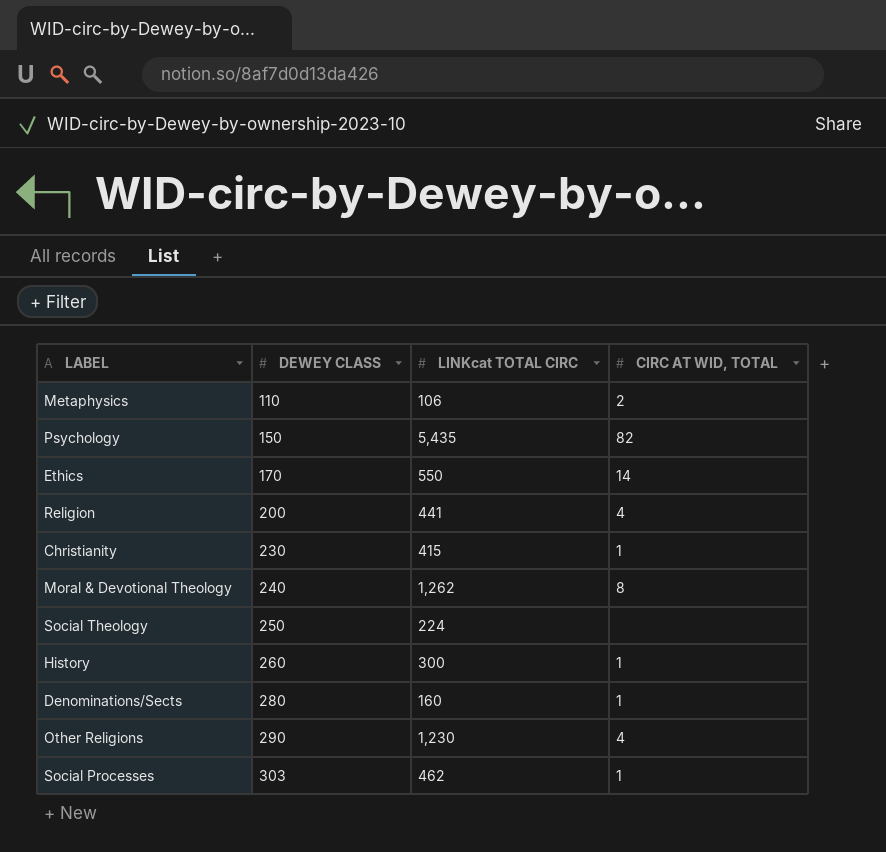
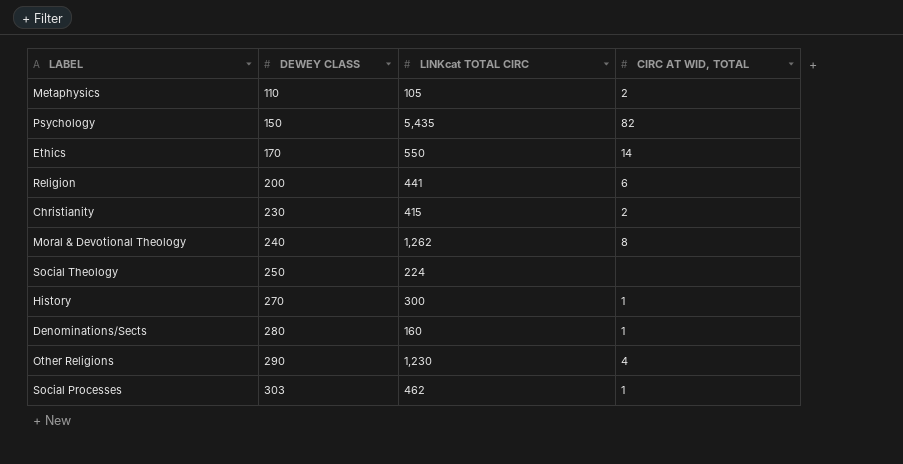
Metaphysics | LINKcat TOTAL CIRC: 106 -> 105
Religion | CIRC AT WID, TOTAL: 4 -> 6
Christianity | CIRC AT WID, TOTAL: 1 -> 2
History | DEWEY CLASS: 260 -> 270

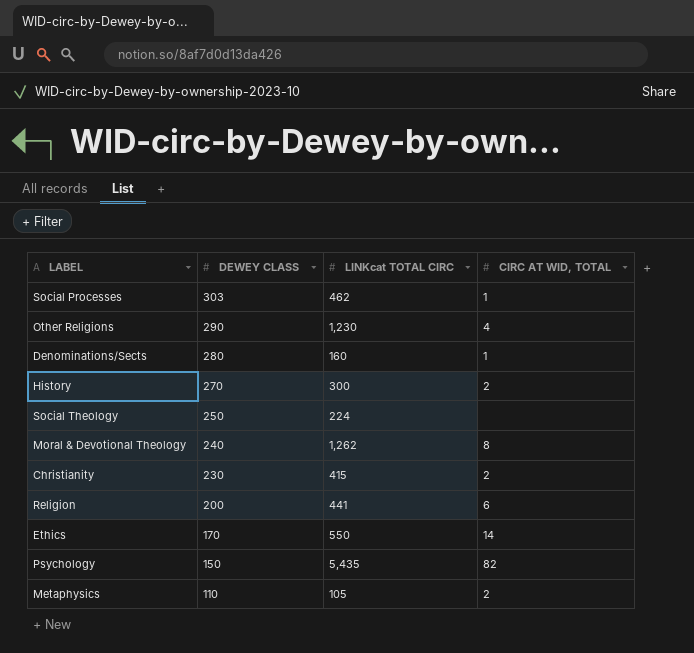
row order: DEWEY CLASS ascending -> DEWEY CLASS descending
History | CIRC AT WID, TOTAL: 1 -> 2

